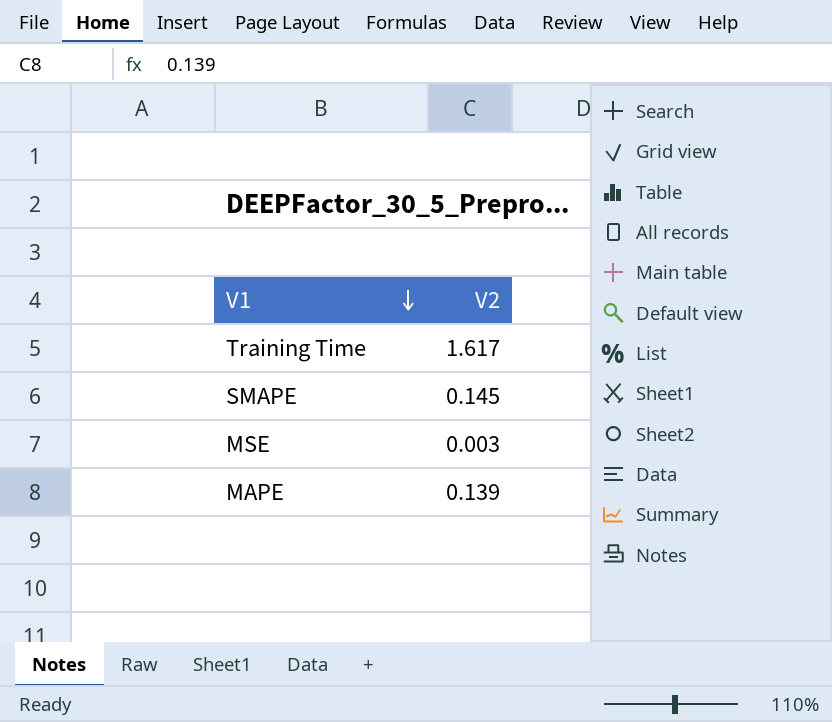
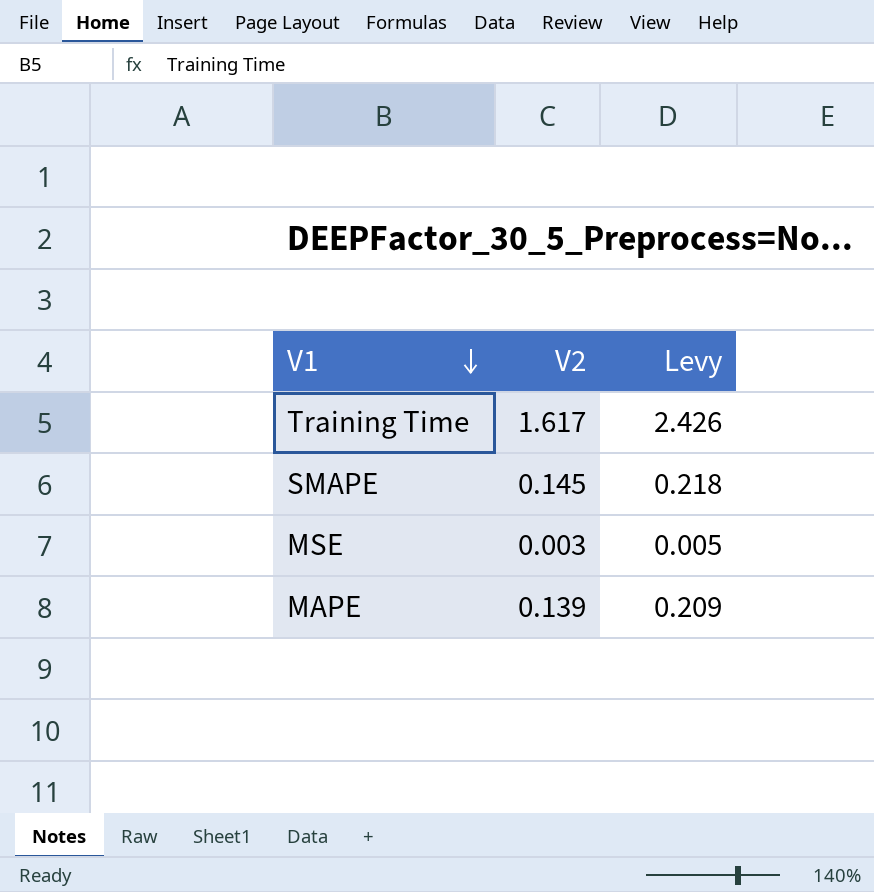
column Levy | formula: none -> [V2] * 1.5

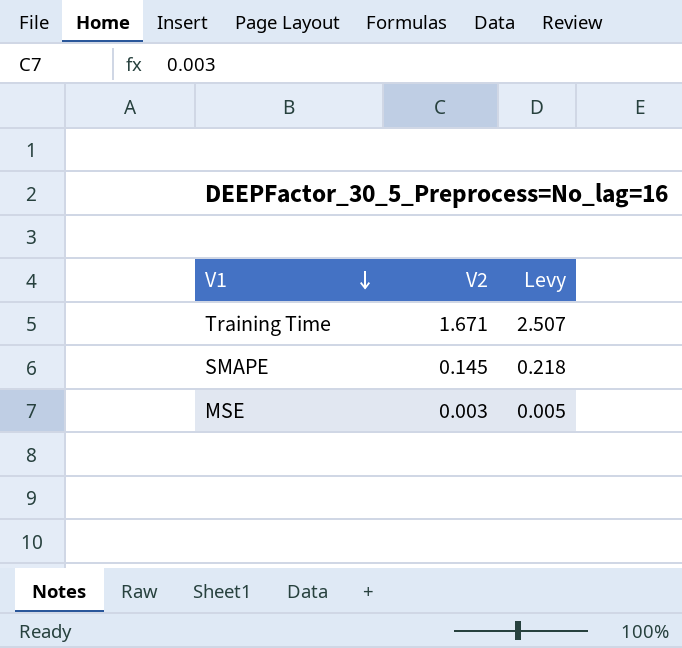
row MAPE: 0.139 | 0.209 -> none
Training Time | V2: 1.617 -> 1.671
Training Time | Levy: 2.426 -> 2.507

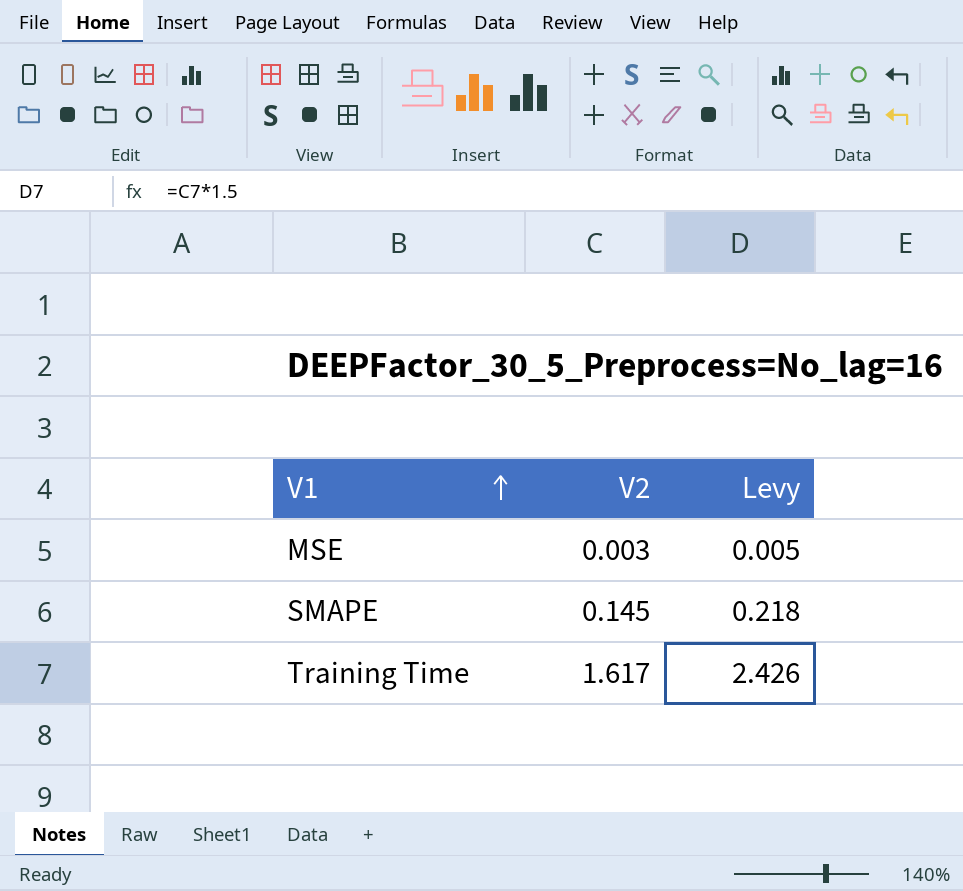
row order: V1 descending -> V1 ascending
Training Time | V2: 1.671 -> 1.617
Training Time | Levy: 2.507 -> 2.426

